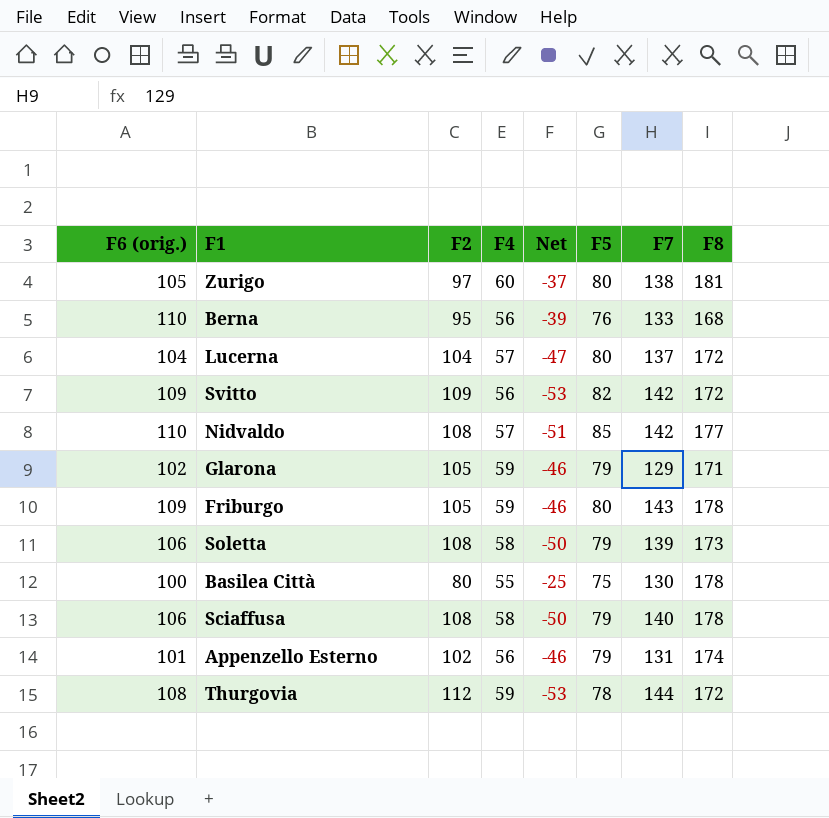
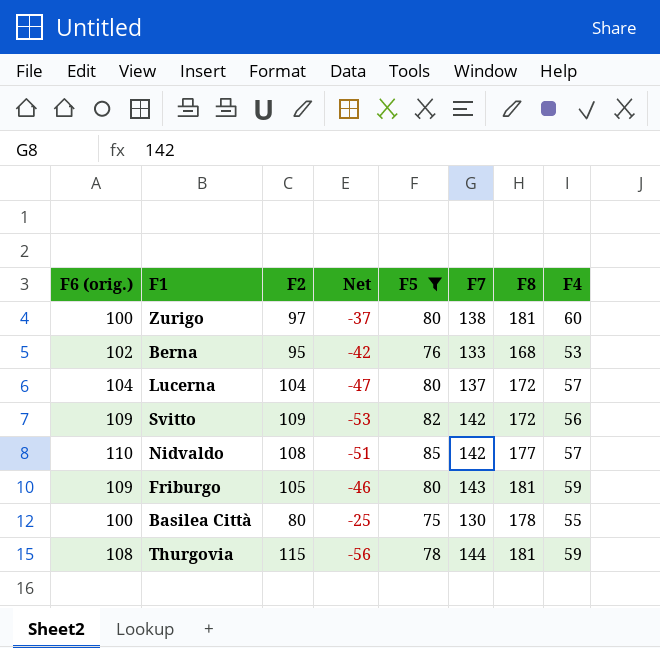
filter: none -> F5 != 79
column F4 | position: 4 -> 8
Zurigo | F6 (orig.): 105 -> 100
Berna | F6 (orig.): 110 -> 102
Berna | Net: -39 -> -42
Berna | F4: 56 -> 53
Friburgo | F8: 178 -> 181
Thurgovia | F2: 112 -> 115
Thurgovia | Net: -53 -> -56
Thurgovia | F8: 172 -> 181

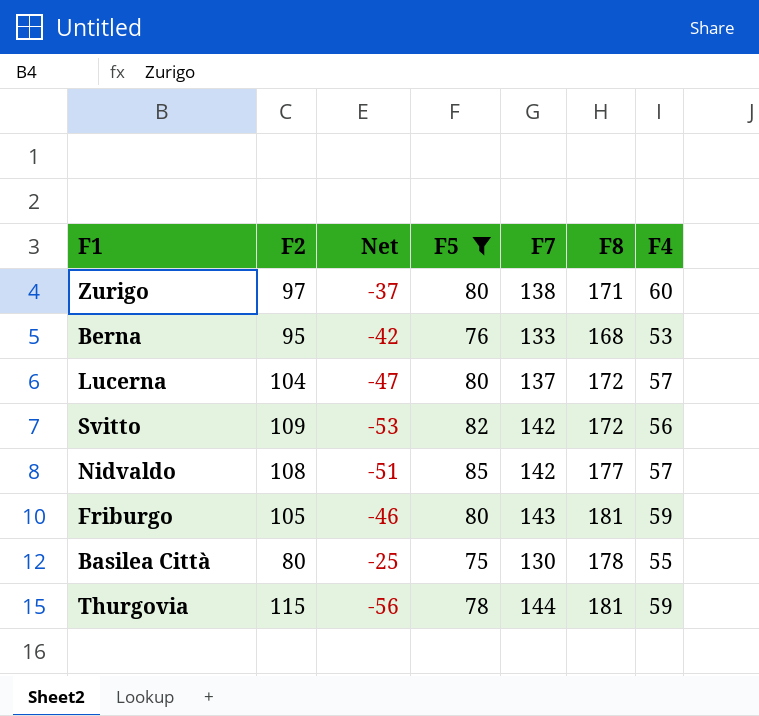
column F6 (orig.) | position: 1 -> none
Zurigo | F8: 181 -> 171

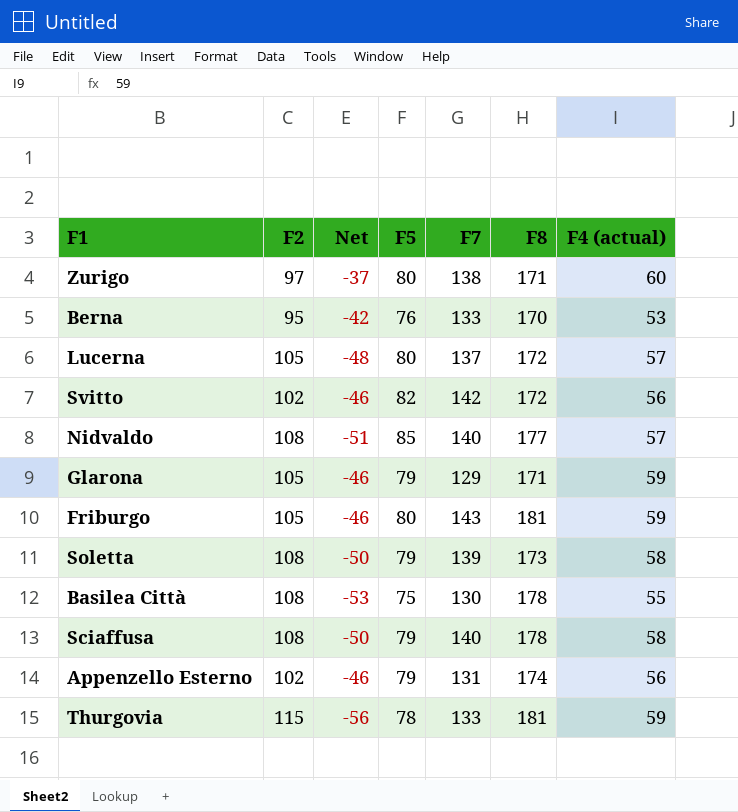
filter: F5 != 79 -> none
column name: F4 -> F4 (actual)
Berna | F8: 168 -> 170
Lucerna | F2: 104 -> 105
Lucerna | Net: -47 -> -48
Svitto | F2: 109 -> 102
Svitto | Net: -53 -> -46
Nidvaldo | F7: 142 -> 140
Basilea Città | F2: 80 -> 108
Basilea Città | Net: -25 -> -53
Thurgovia | F7: 144 -> 133

